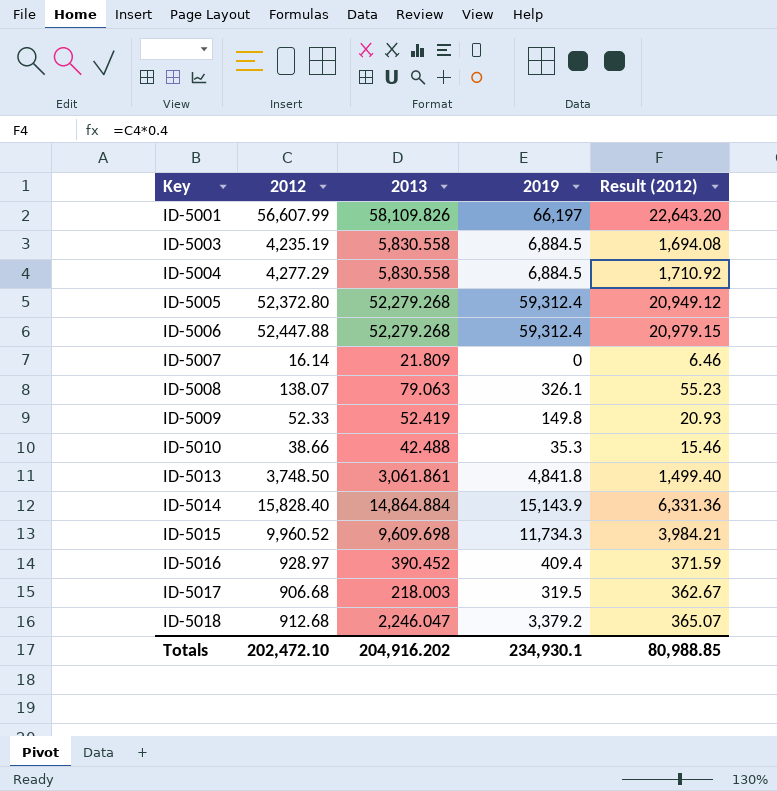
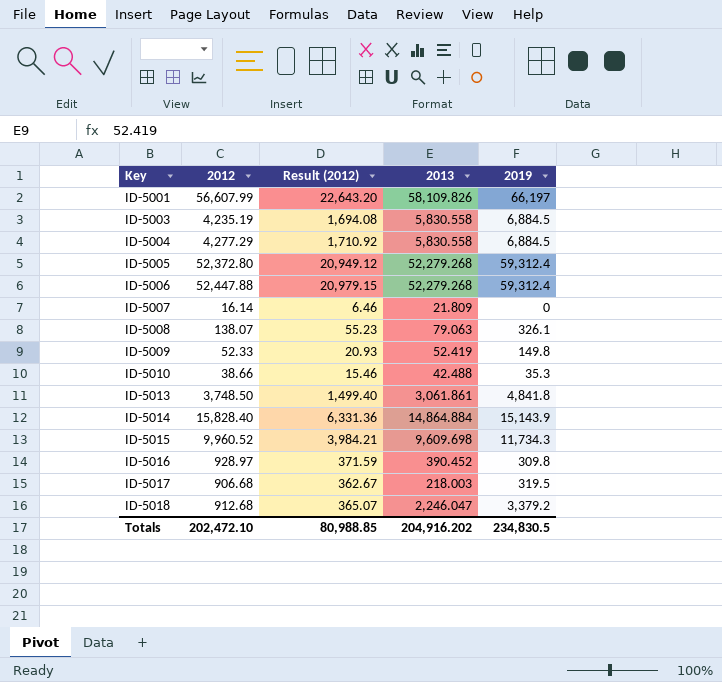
column Result (2012) | position: 5 -> 3
ID-5016 | 2019: 409.4 -> 309.8
Totals | 2019: 234,930.1 -> 234,830.5

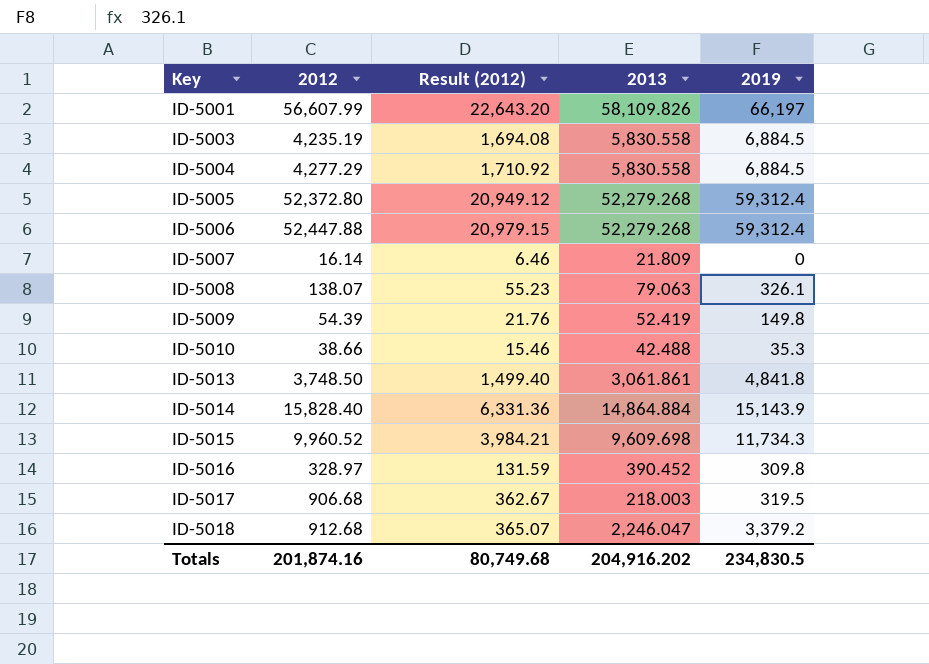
ID-5009 | 2012: 52.33 -> 54.39
ID-5009 | Result (2012): 20.93 -> 21.76
ID-5016 | 2012: 928.97 -> 328.97
ID-5016 | Result (2012): 371.59 -> 131.59
Totals | 2012: 202,472.10 -> 201,874.16
Totals | Result (2012): 80,988.85 -> 80,749.68

